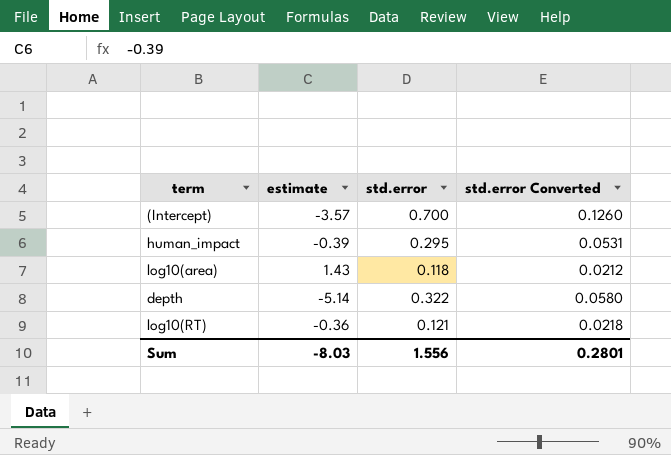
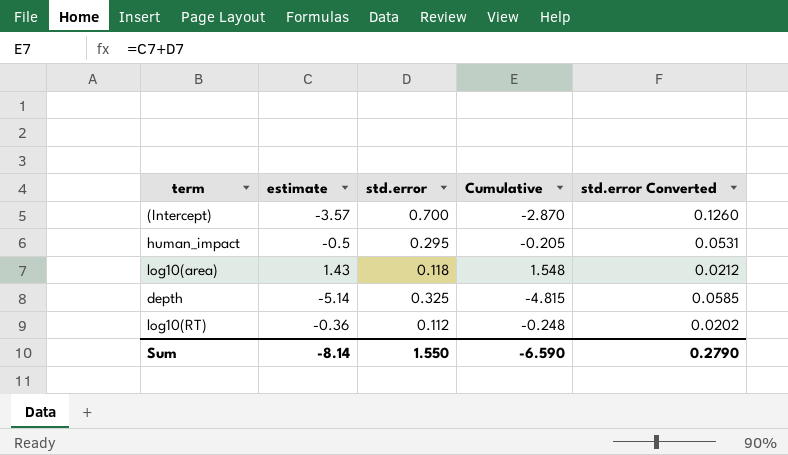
column Cumulative | formula: none -> [estimate] + [std.error]
human_impact | estimate: -0.39 -> -0.5
depth | std.error: 0.322 -> 0.325
depth | std.error Converted: 0.0580 -> 0.0585
log10(RT) | std.error: 0.121 -> 0.112
log10(RT) | std.error Converted: 0.0218 -> 0.0202
Sum | estimate: -8.03 -> -8.14
Sum | std.error: 1.556 -> 1.550
Sum | std.error Converted: 0.2801 -> 0.2790

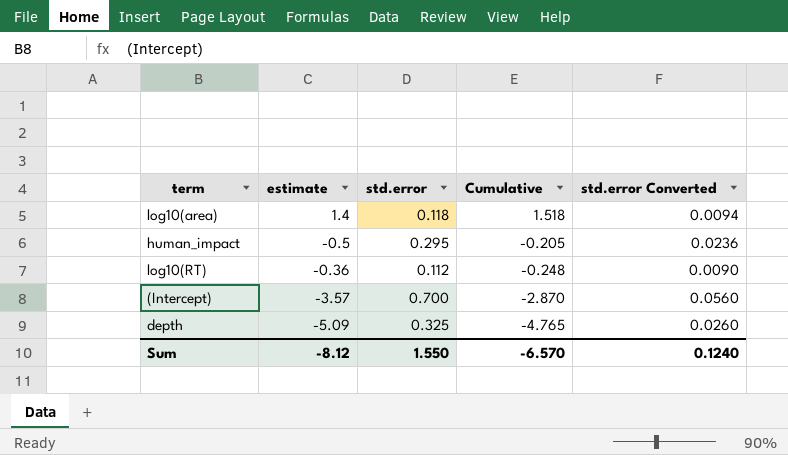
row order: none -> Cumulative descending
column std.error Converted | formula: [std.error] * 0.18 -> [std.error] * 0.08
log10(area) | estimate: 1.43 -> 1.4
log10(area) | Cumulative: 1.548 -> 1.518
depth | estimate: -5.14 -> -5.09
depth | Cumulative: -4.815 -> -4.765
Sum | estimate: -8.14 -> -8.12
Sum | Cumulative: -6.590 -> -6.570
Sum | std.error Converted: 0.2790 -> 0.1240

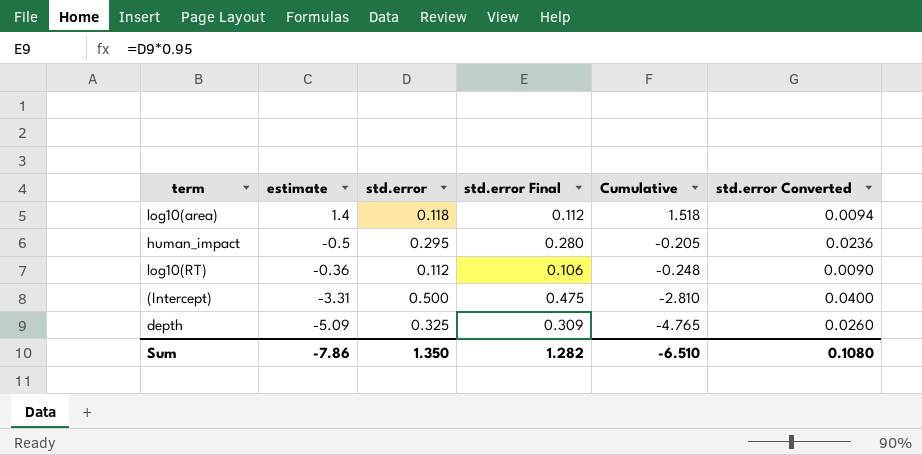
column std.error Final | formula: none -> [std.error] * 0.95
(Intercept) | estimate: -3.57 -> -3.31
(Intercept) | std.error: 0.700 -> 0.500
(Intercept) | Cumulative: -2.870 -> -2.810
(Intercept) | std.error Converted: 0.0560 -> 0.0400
Sum | estimate: -8.12 -> -7.86
Sum | std.error: 1.550 -> 1.350
Sum | Cumulative: -6.570 -> -6.510
Sum | std.error Converted: 0.1240 -> 0.1080

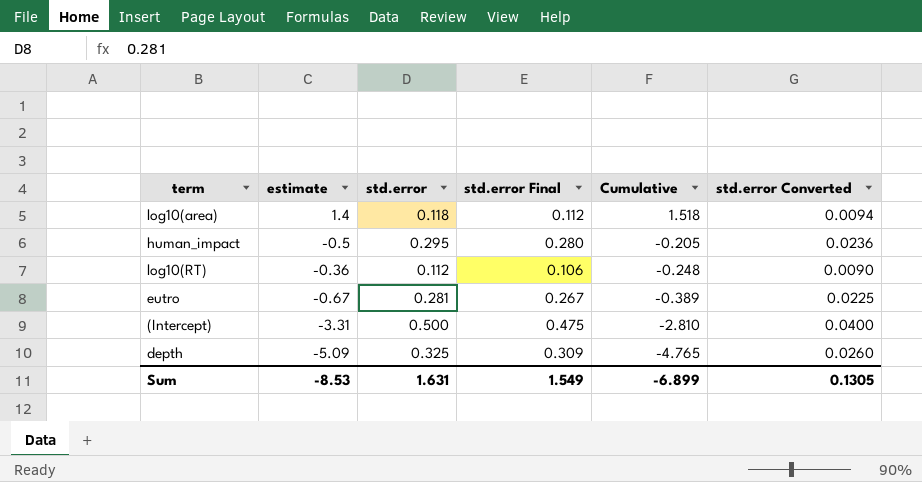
row eutro: none -> -0.67 | 0.281 | 0.267 | -0.389 | 0.0225
Sum | estimate: -7.86 -> -8.53
Sum | std.error: 1.350 -> 1.631
Sum | std.error Final: 1.282 -> 1.549
Sum | Cumulative: -6.510 -> -6.899
Sum | std.error Converted: 0.1080 -> 0.1305

